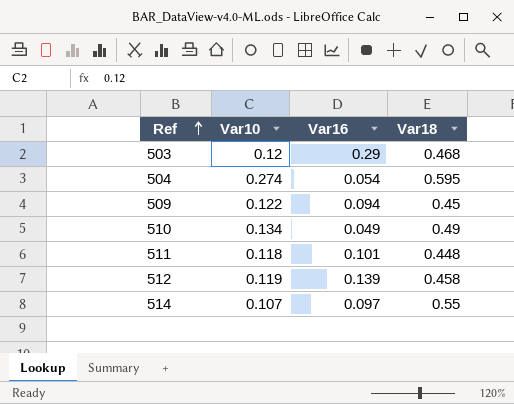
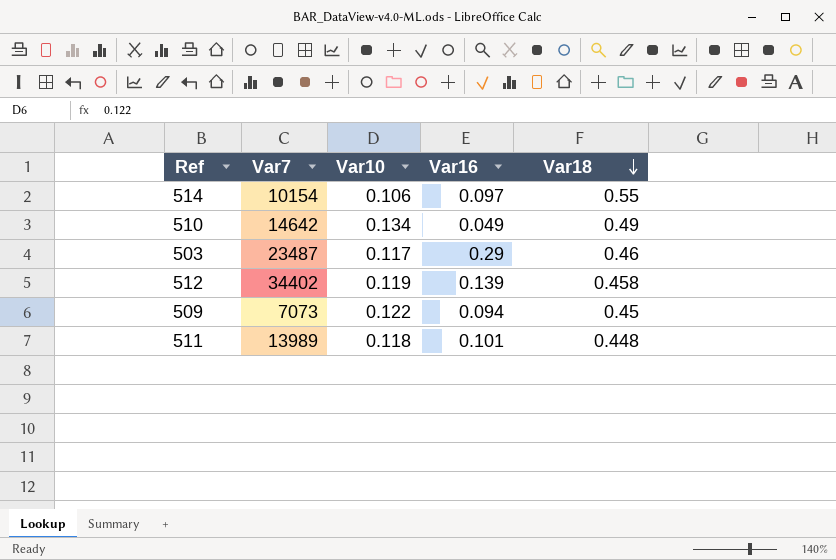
row order: Ref ascending -> Var18 descending
column Var7 | position: none -> 2
row 504: 0.274 | 0.054 | 0.595 -> none
514 | Var10: 0.107 -> 0.106
503 | Var10: 0.12 -> 0.117
503 | Var18: 0.468 -> 0.46

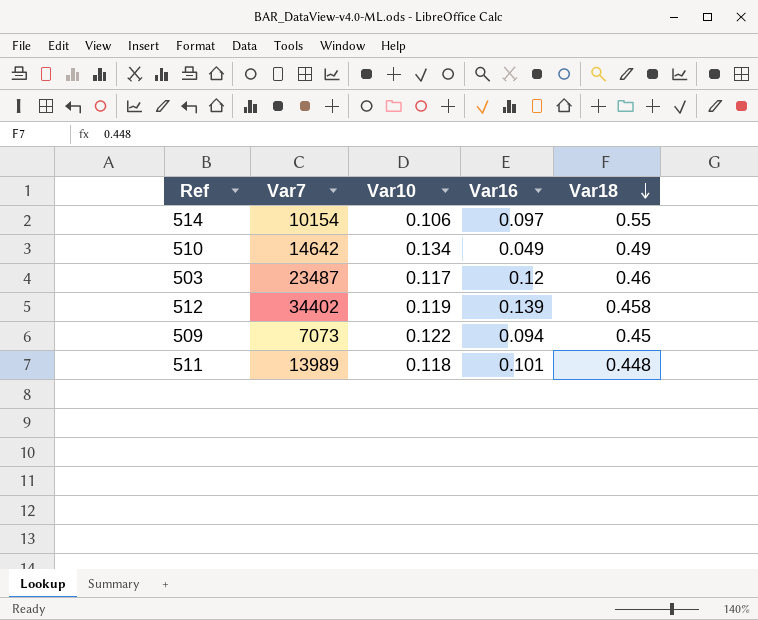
503 | Var16: 0.29 -> 0.12

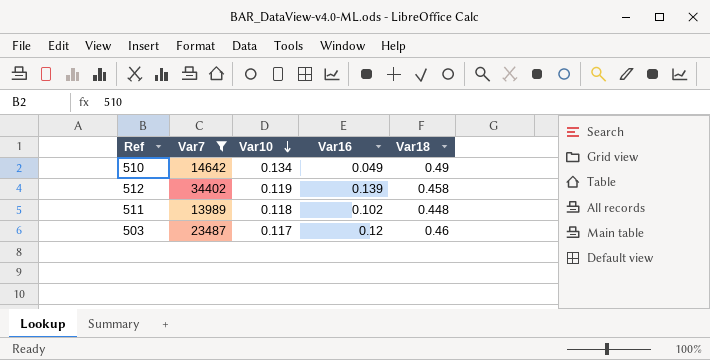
filter: none -> Var7 >= 13989
row order: Var18 descending -> Var10 descending
511 | Var16: 0.101 -> 0.102

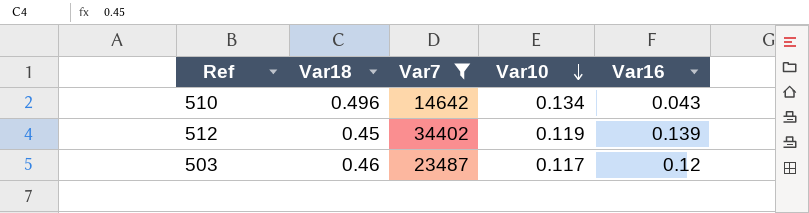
column Var18 | position: 5 -> 2
row 511: 13989 | 0.118 | 0.102 | 0.448 -> none
510 | Var18: 0.49 -> 0.496
510 | Var16: 0.049 -> 0.043
512 | Var18: 0.458 -> 0.45

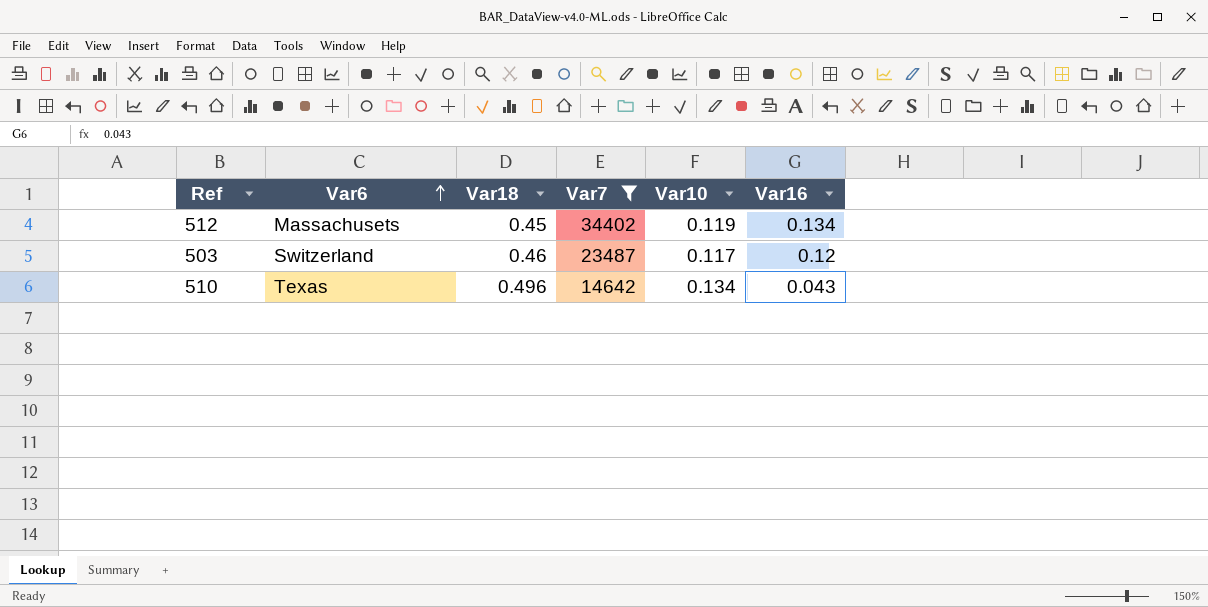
row order: Var10 descending -> Var6 ascending
column Var6 | position: none -> 2
512 | Var16: 0.139 -> 0.134

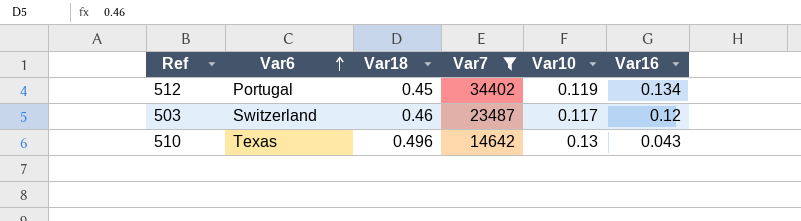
512 | Var6: Massachusets -> Portugal
510 | Var10: 0.134 -> 0.13

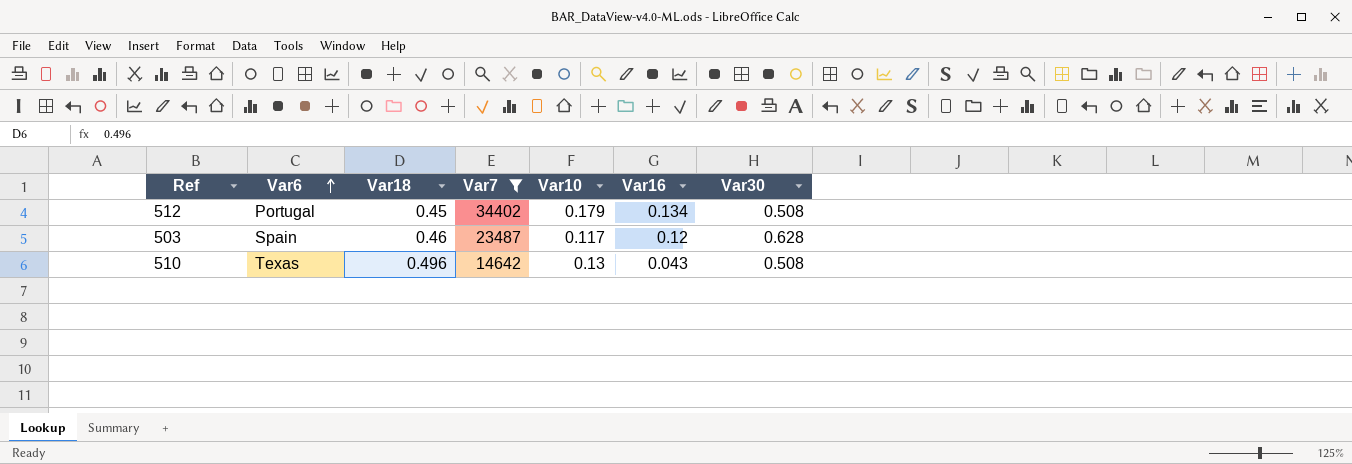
column Var30 | position: none -> 7
512 | Var10: 0.119 -> 0.179
503 | Var6: Switzerland -> Spain

